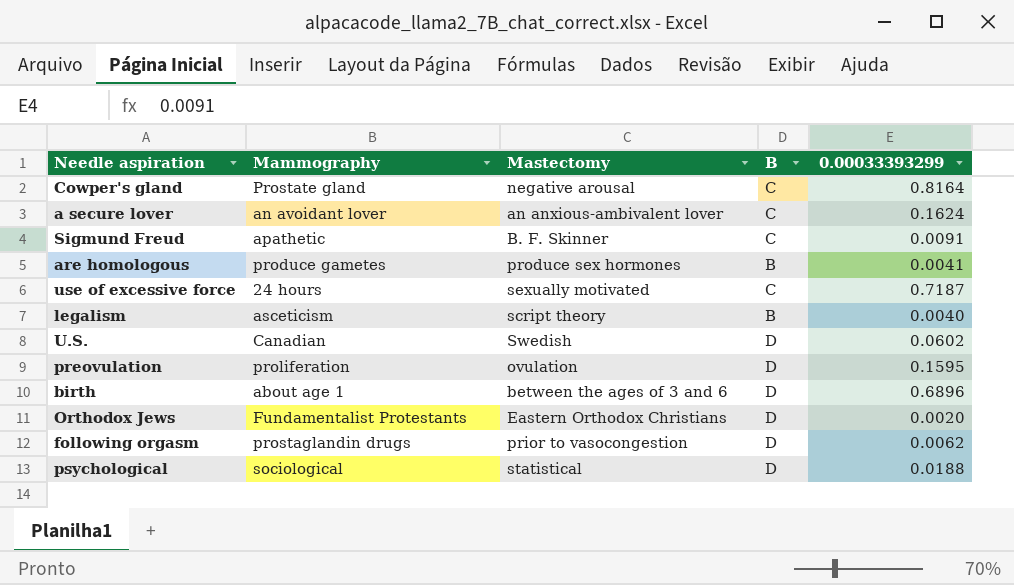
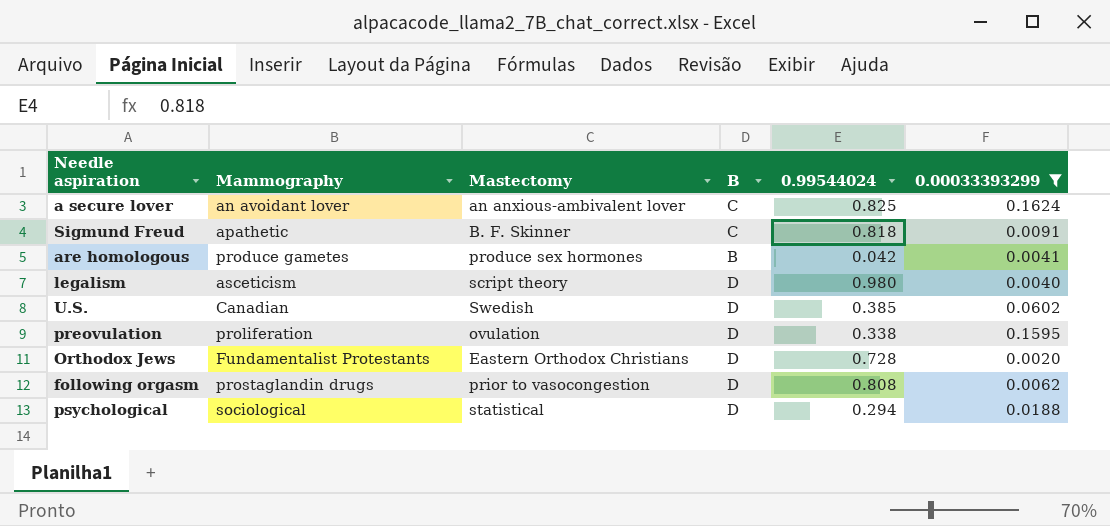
filter: none -> 0.00033393299 <= 0.1624
column 0.99544024 | position: none -> 5
legalism | B: B -> D

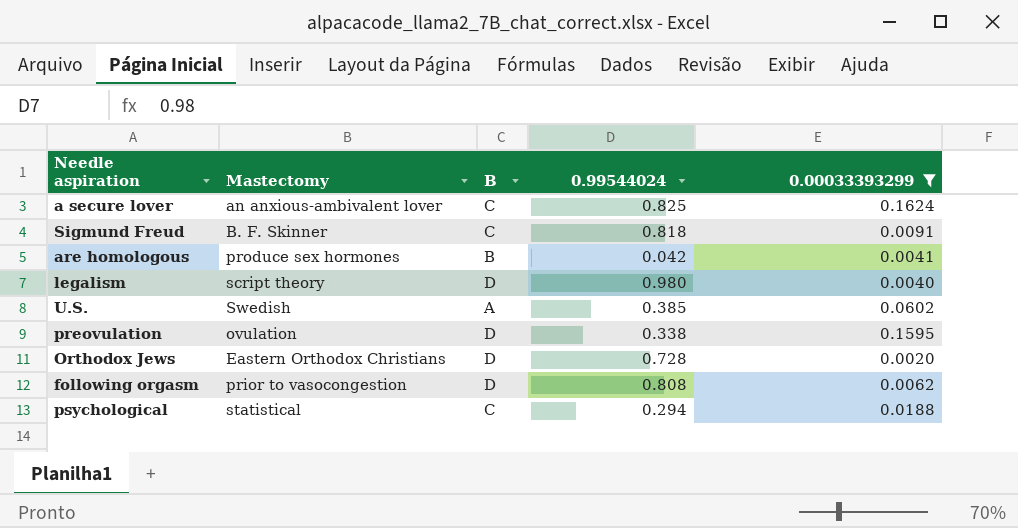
column Mammography | position: 2 -> none
U.S. | B: D -> A
psychological | B: D -> C

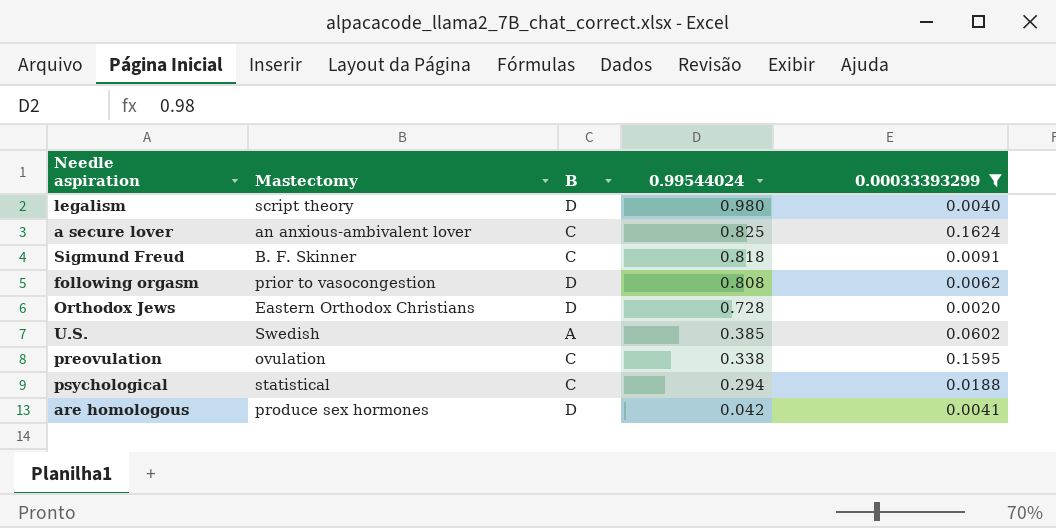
row order: none -> 0.99544024 descending
preovulation | B: D -> C
are homologous | B: B -> D

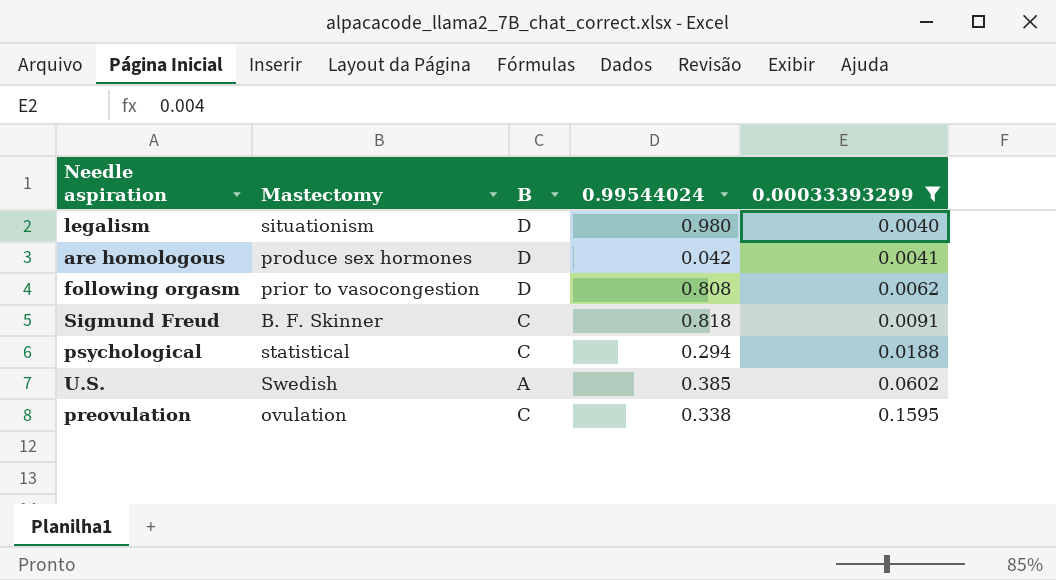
row order: 0.99544024 descending -> 0.00033393299 ascending
row a secure lover: an anxious-ambivalent lover | C | 0.825 | 0.1624 -> none
row Orthodox Jews: Eastern Orthodox Christians | D | 0.728 | 0.0020 -> none
legalism | Mastectomy: script theory -> situationism

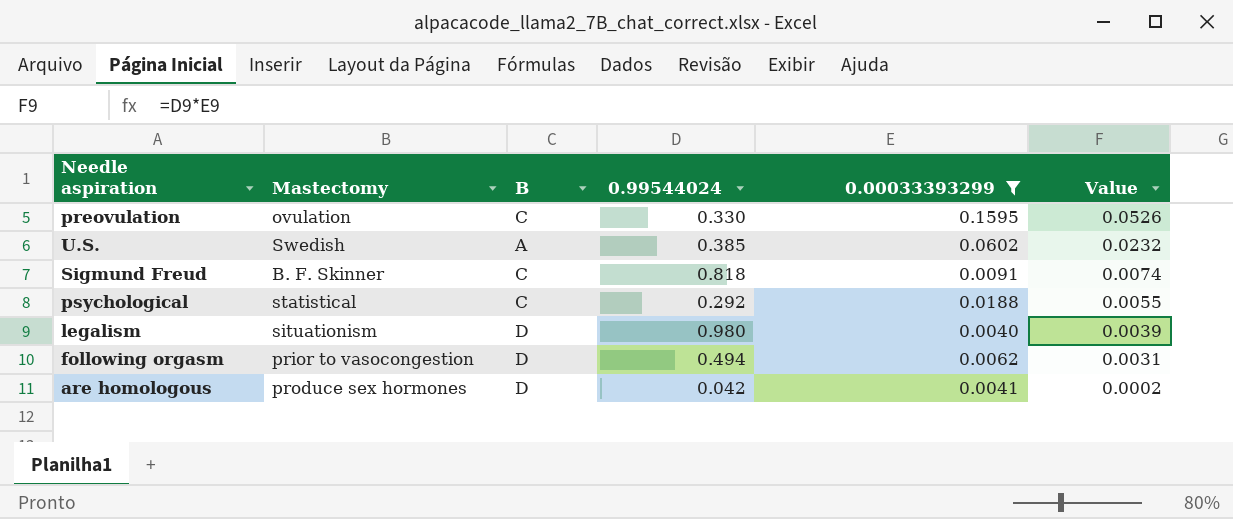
row order: 0.00033393299 ascending -> Value descending
column Value | formula: none -> [0.99544024] * [0.00033393299]
preovulation | 0.99544024: 0.338 -> 0.330
psychological | 0.99544024: 0.294 -> 0.292
following orgasm | 0.99544024: 0.808 -> 0.494

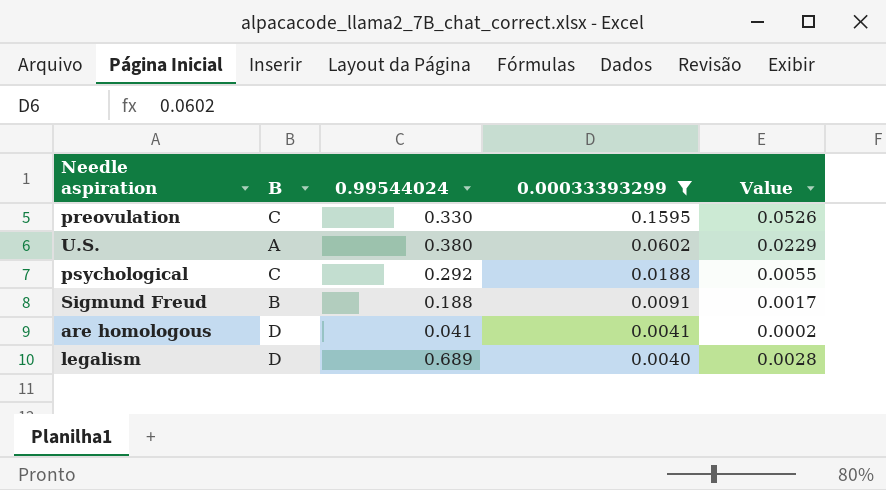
row order: Value descending -> 0.00033393299 descending
column Mastectomy | position: 2 -> none
row following orgasm: prior to vasocongestion | D | 0.494 | 0.0062 | 0.0031 -> none
U.S. | 0.99544024: 0.385 -> 0.380
U.S. | Value: 0.0232 -> 0.0229
Sigmund Freud | B: C -> B
Sigmund Freud | 0.99544024: 0.818 -> 0.188
Sigmund Freud | Value: 0.0074 -> 0.0017
are homologous | 0.99544024: 0.042 -> 0.041
legalism | 0.99544024: 0.980 -> 0.689
legalism | Value: 0.0039 -> 0.0028

